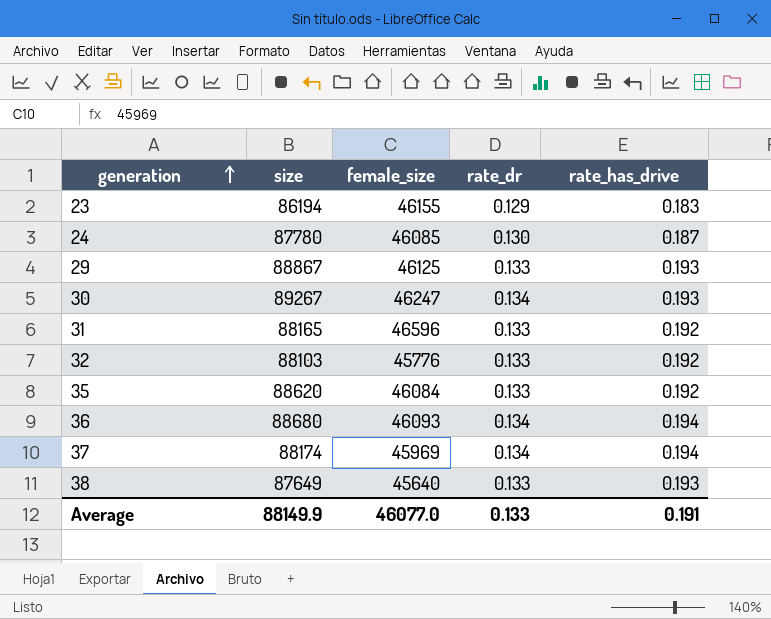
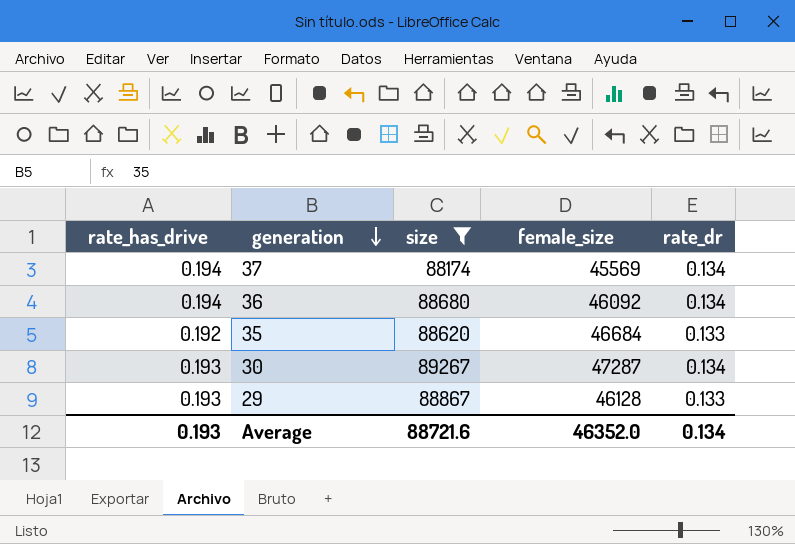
filter: none -> size >= 88174
row order: generation ascending -> generation descending
column rate_has_drive | position: 5 -> 1
37 | female_size: 45969 -> 45569
36 | female_size: 46093 -> 46092
35 | female_size: 46084 -> 46684
30 | female_size: 46247 -> 47287
29 | female_size: 46125 -> 46128
Average | rate_has_drive: 0.191 -> 0.193
Average | size: 88149.9 -> 88721.6
Average | female_size: 46077.0 -> 46352.0
Average | rate_dr: 0.133 -> 0.134

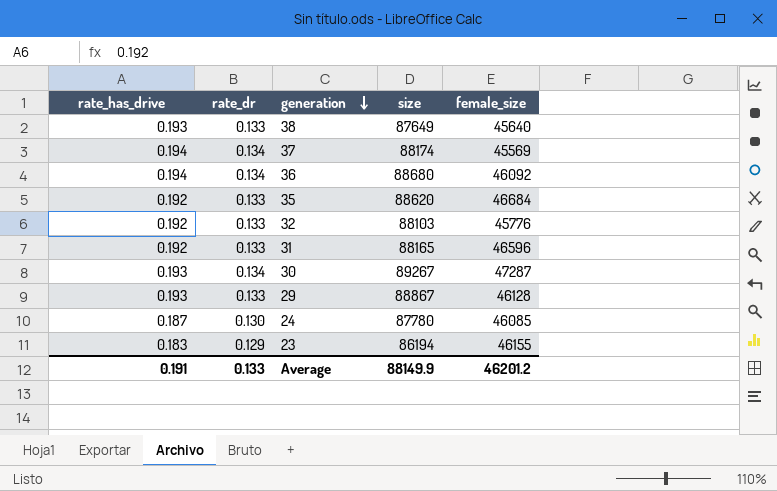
filter: size >= 88174 -> none
column rate_dr | position: 5 -> 2
Average | rate_has_drive: 0.193 -> 0.191
Average | rate_dr: 0.134 -> 0.133
Average | size: 88721.6 -> 88149.9
Average | female_size: 46352.0 -> 46201.2

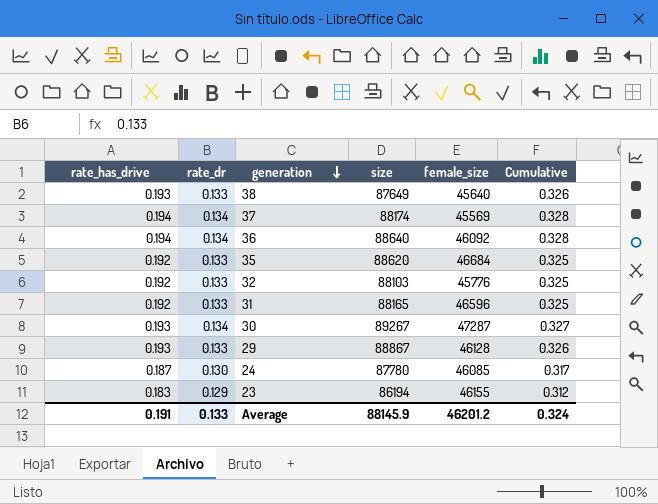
column Cumulative | formula: none -> [rate_has_drive] + [rate_dr]
36 | size: 88680 -> 88640
Average | size: 88149.9 -> 88145.9

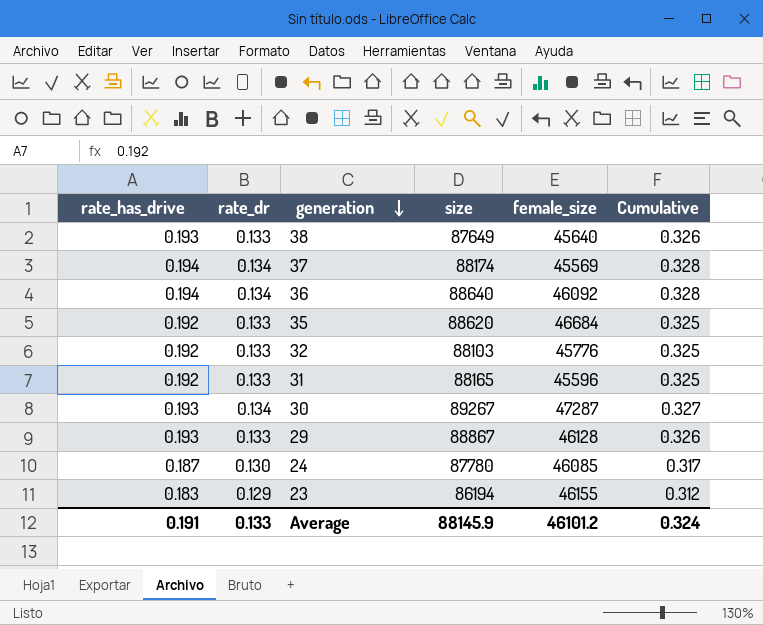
31 | female_size: 46596 -> 45596
Average | female_size: 46201.2 -> 46101.2

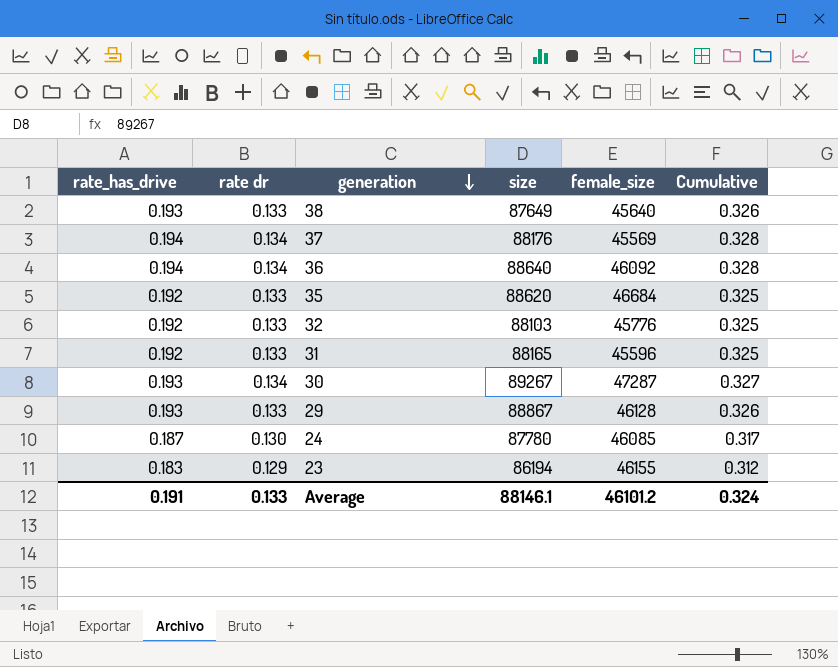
column name: rate_dr -> rate dr
37 | size: 88174 -> 88176
Average | size: 88145.9 -> 88146.1

